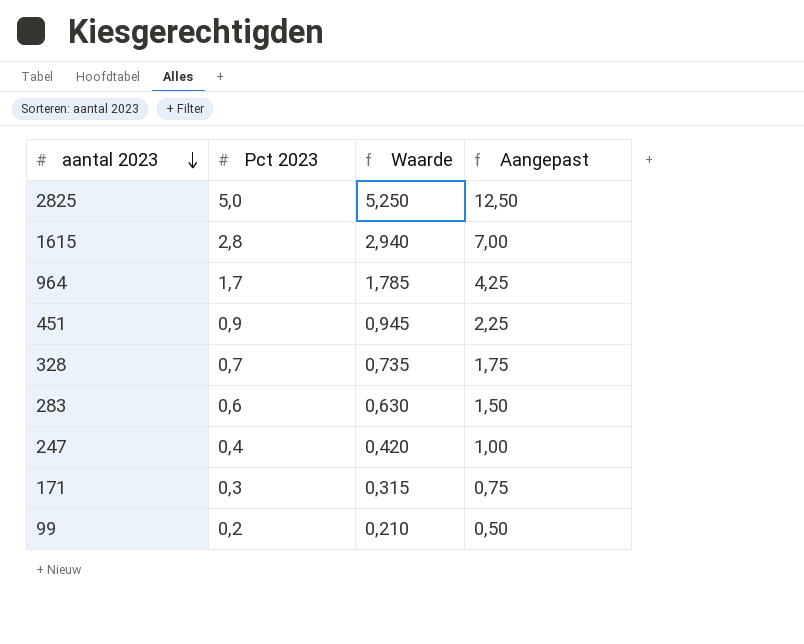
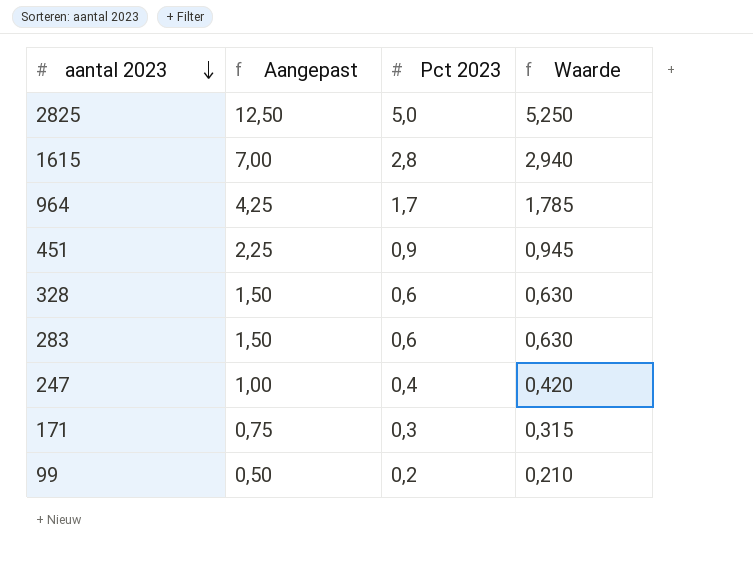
column Aangepast | position: 4 -> 2
328 | Aangepast: 1,75 -> 1,50
328 | Pct 2023: 0,7 -> 0,6
328 | Waarde: 0,735 -> 0,630

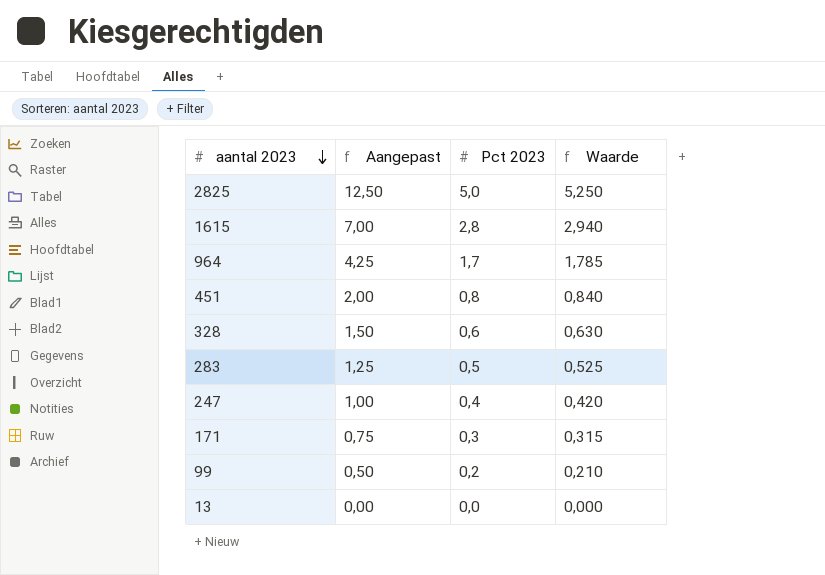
451 | Aangepast: 2,25 -> 2,00
451 | Pct 2023: 0,9 -> 0,8
451 | Waarde: 0,945 -> 0,840
283 | Aangepast: 1,50 -> 1,25
283 | Pct 2023: 0,6 -> 0,5
283 | Waarde: 0,630 -> 0,525
row 13: none -> 0,00 | 0,0 | 0,000

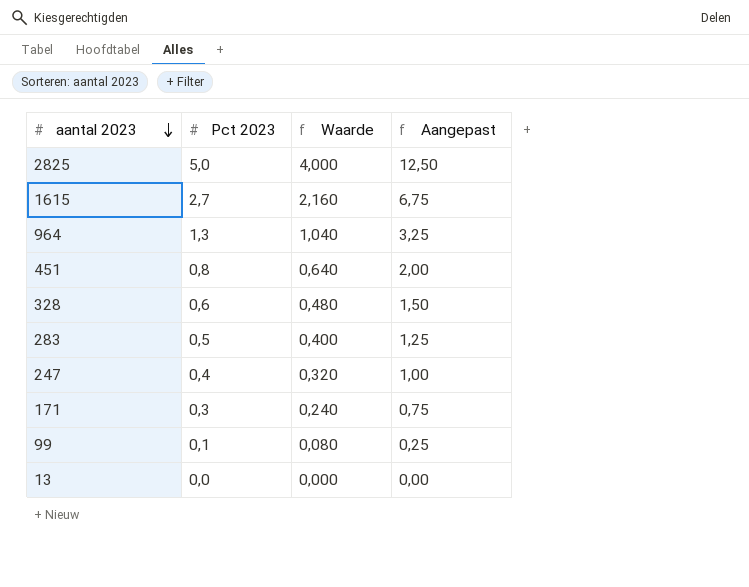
column Waarde | formula: [Pct 2023] * 1,05 -> [Pct 2023] * 0,8
column Aangepast | position: 2 -> 4
1615 | Pct 2023: 2,8 -> 2,7
1615 | Aangepast: 7,00 -> 6,75
964 | Pct 2023: 1,7 -> 1,3
964 | Aangepast: 4,25 -> 3,25
99 | Pct 2023: 0,2 -> 0,1
99 | Aangepast: 0,50 -> 0,25

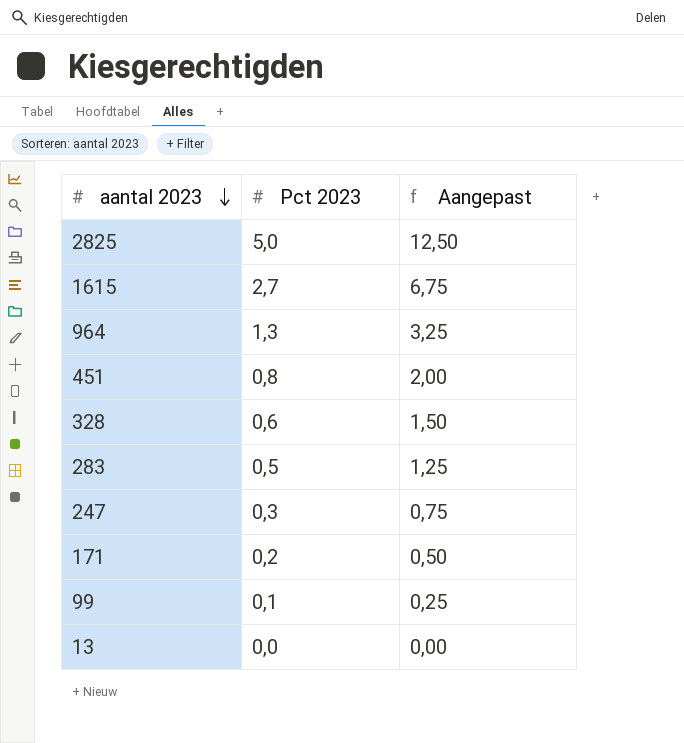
column Waarde | formula: [Pct 2023] * 0,8 -> none
247 | Pct 2023: 0,4 -> 0,3
247 | Aangepast: 1,00 -> 0,75
171 | Pct 2023: 0,3 -> 0,2
171 | Aangepast: 0,75 -> 0,50

